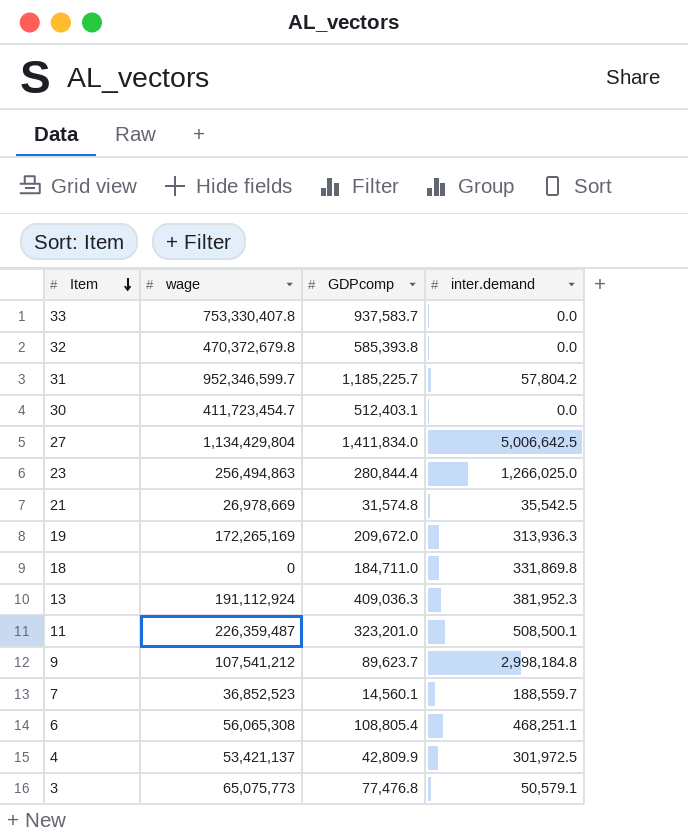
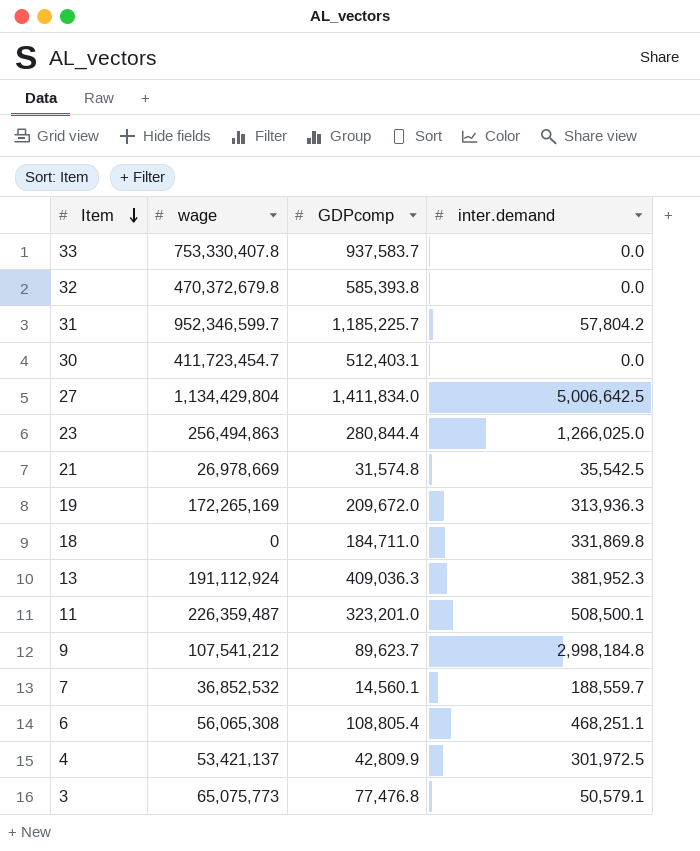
7 | wage: 36,852,523 -> 36,852,532

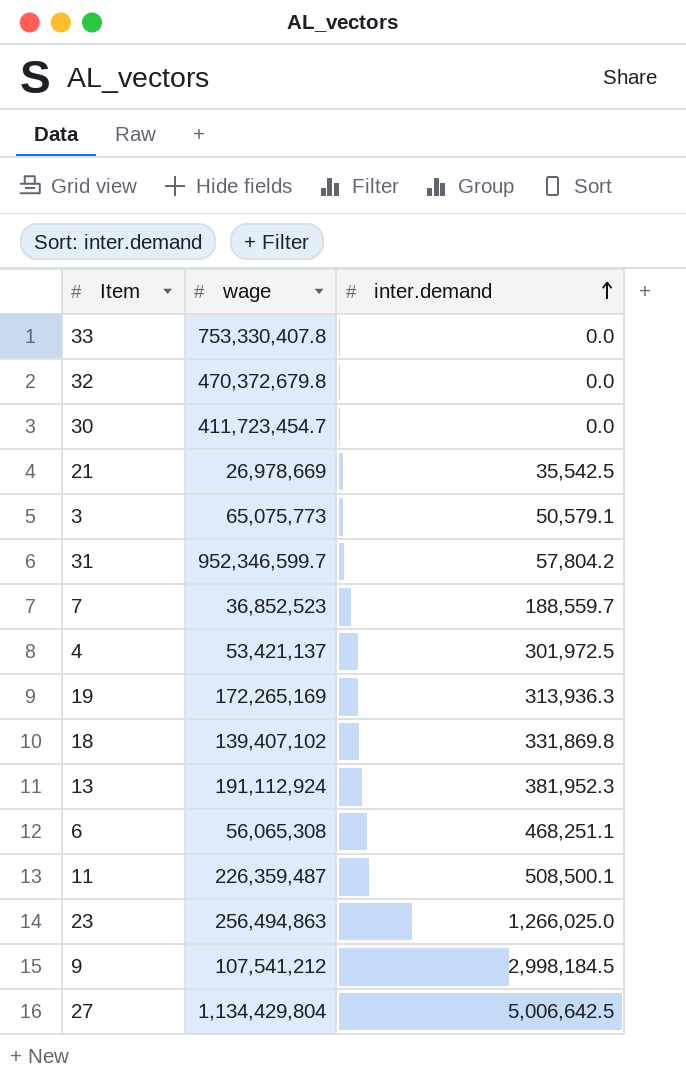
row order: Item descending -> inter.demand ascending
column GDPcomp | position: 3 -> none
7 | wage: 36,852,532 -> 36,852,523
18 | wage: 0 -> 139,407,102
9 | inter.demand: 2,998,184.8 -> 2,998,184.5

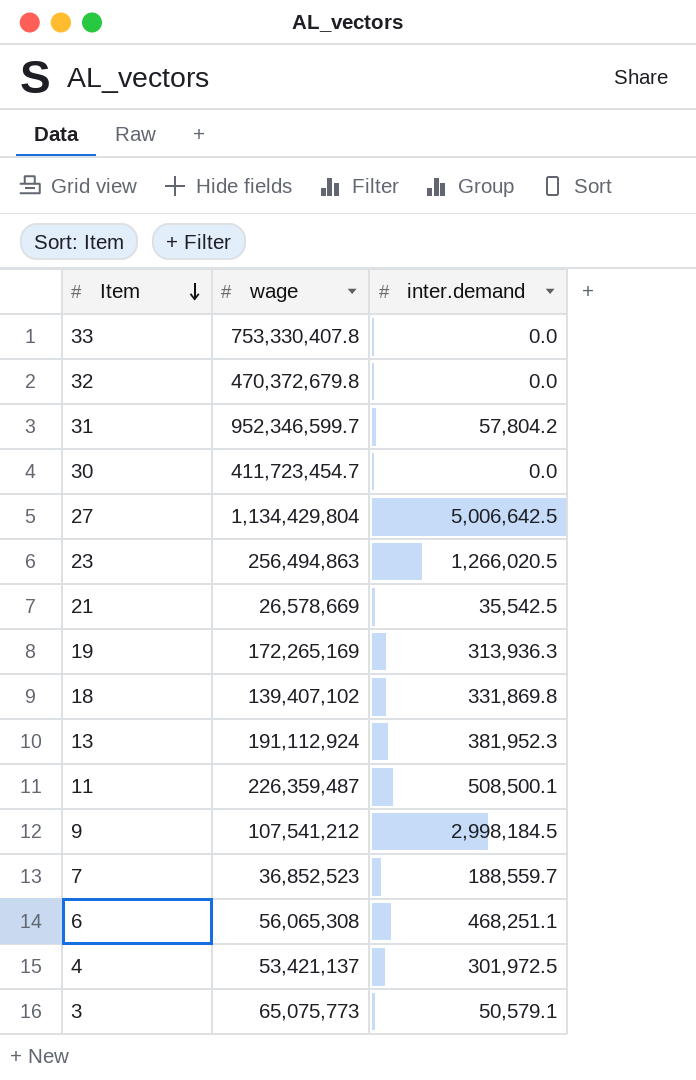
row order: inter.demand ascending -> Item descending
23 | inter.demand: 1,266,025.0 -> 1,266,020.5
21 | wage: 26,978,669 -> 26,578,669

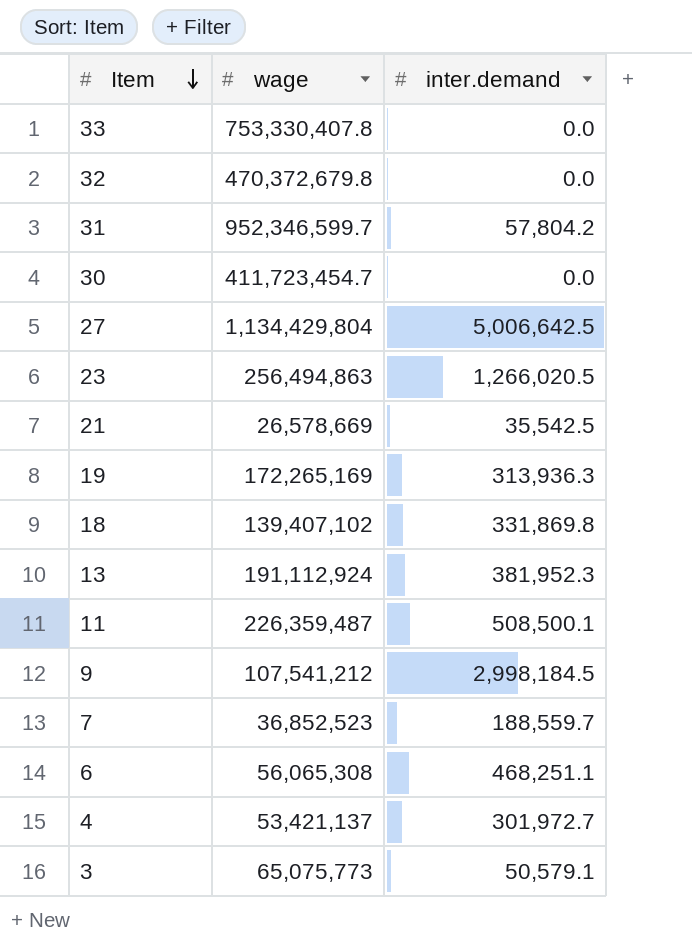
4 | inter.demand: 301,972.5 -> 301,972.7

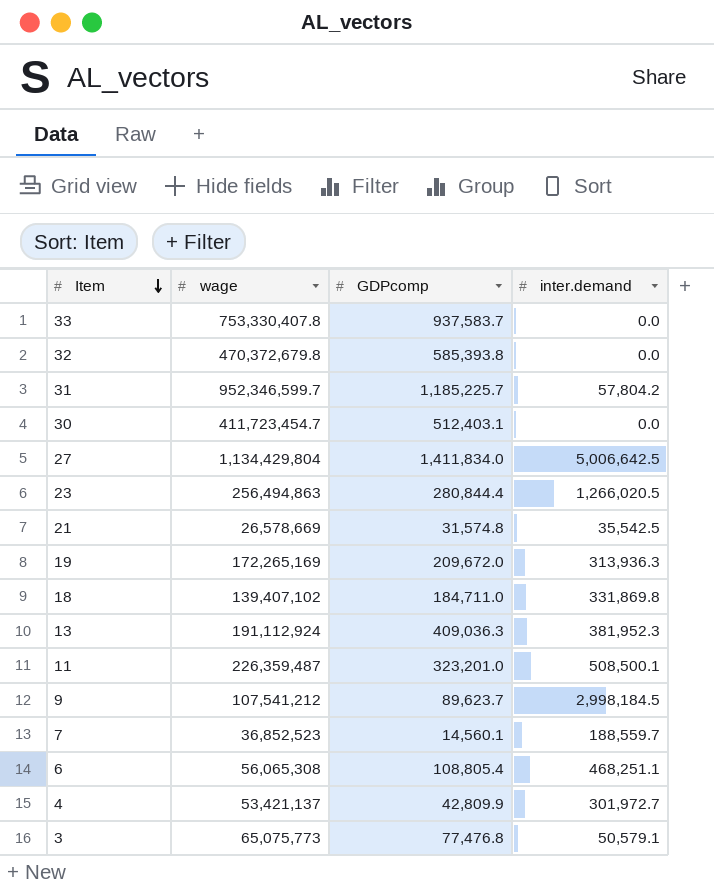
column GDPcomp | position: none -> 3

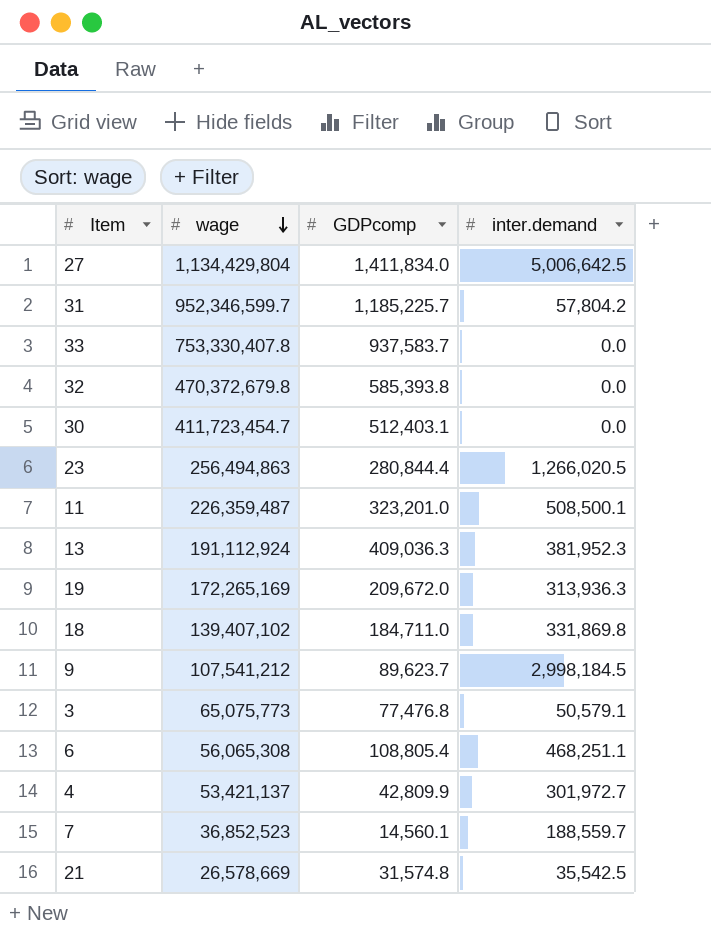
row order: Item descending -> wage descending

